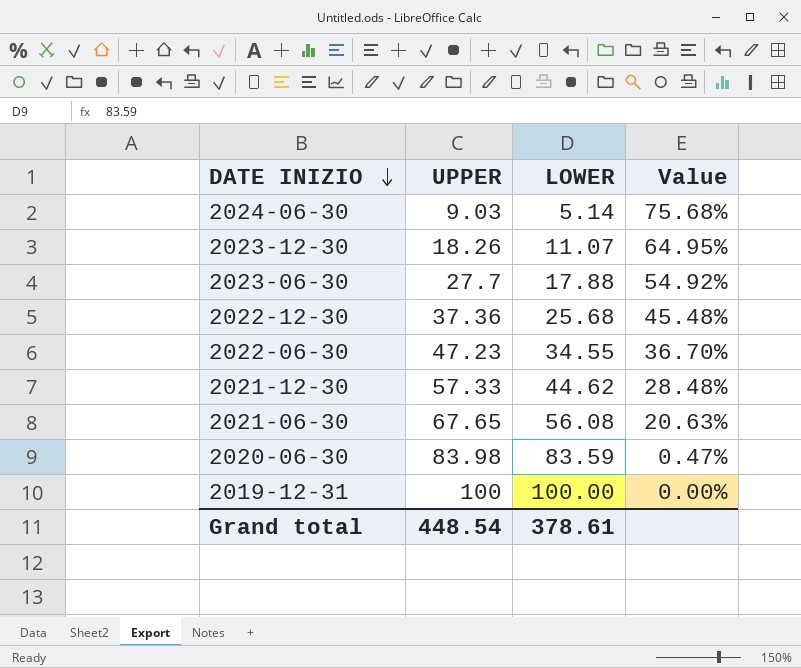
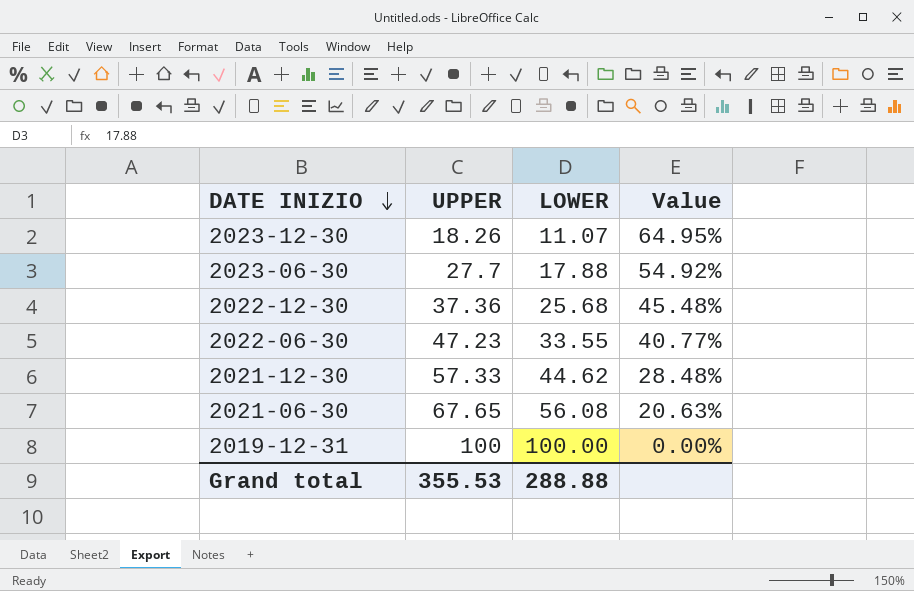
row 2024-06-30: 9.03 | 5.14 | 75.68% -> none
row 2020-06-30: 83.98 | 83.59 | 0.47% -> none
2022-06-30 | LOWER: 34.55 -> 33.55
2022-06-30 | Value: 36.70% -> 40.77%
Grand total | UPPER: 448.54 -> 355.53
Grand total | LOWER: 378.61 -> 288.88

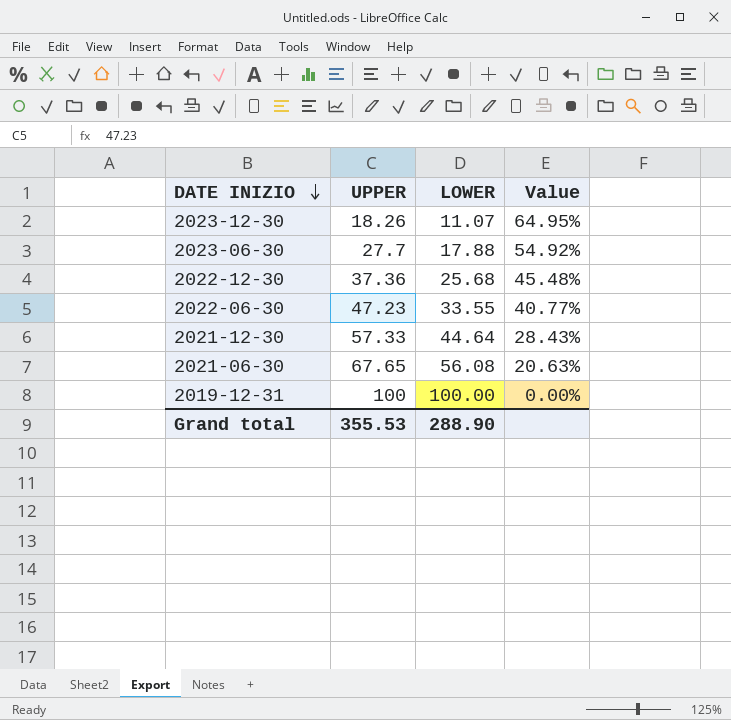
2021-12-30 | LOWER: 44.62 -> 44.64
2021-12-30 | Value: 28.48% -> 28.43%
Grand total | LOWER: 288.88 -> 288.90

